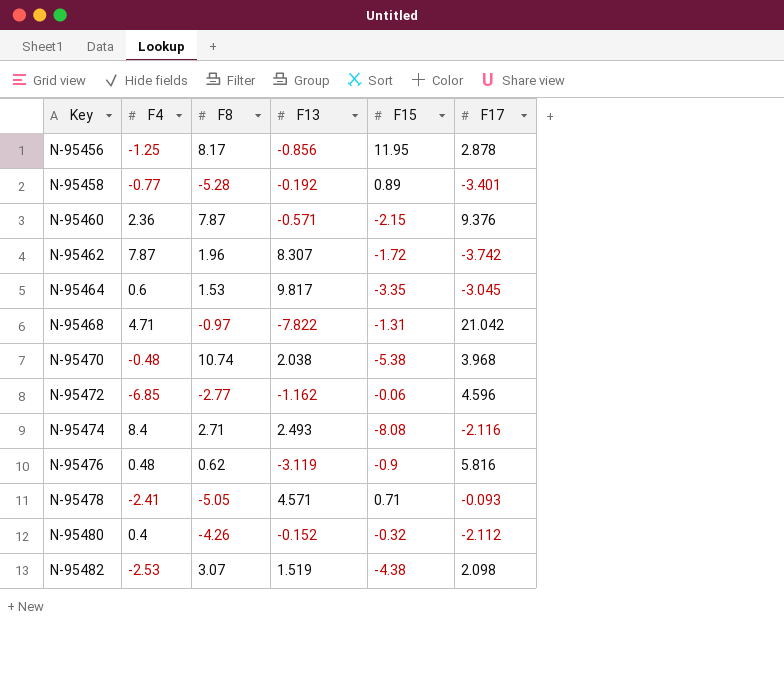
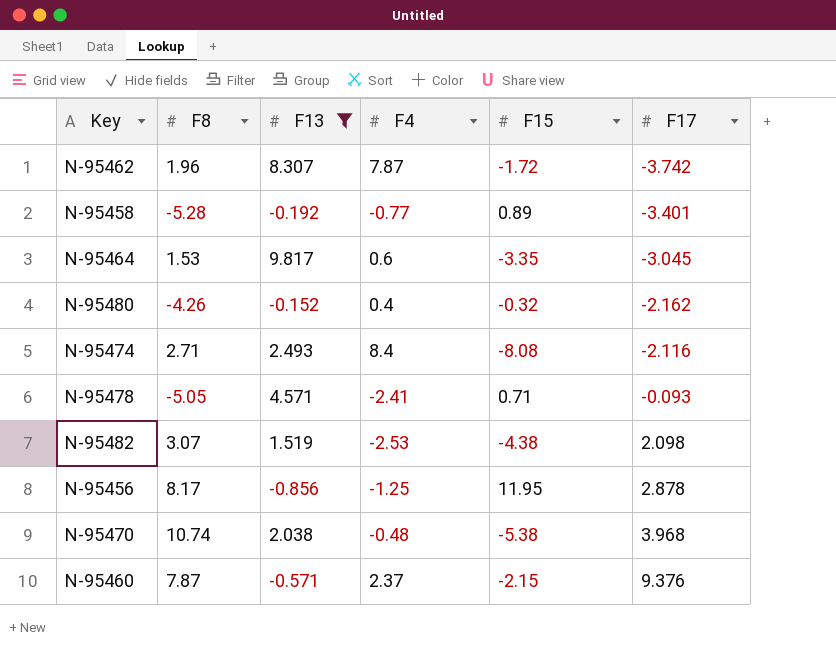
filter: none -> F13 >= -0.856
row order: Key ascending -> F17 ascending
column F4 | position: 2 -> 4
N-95480 | F17: -2.112 -> -2.162
N-95460 | F4: 2.36 -> 2.37

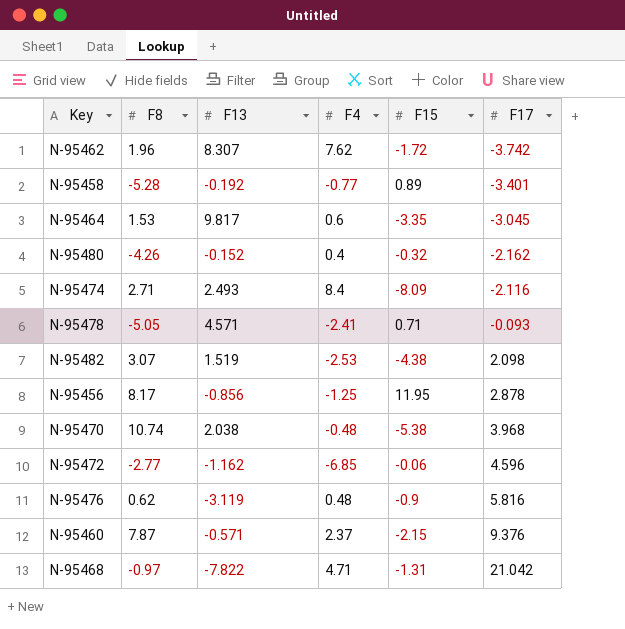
filter: F13 >= -0.856 -> none
N-95462 | F4: 7.87 -> 7.62
N-95474 | F15: -8.08 -> -8.09

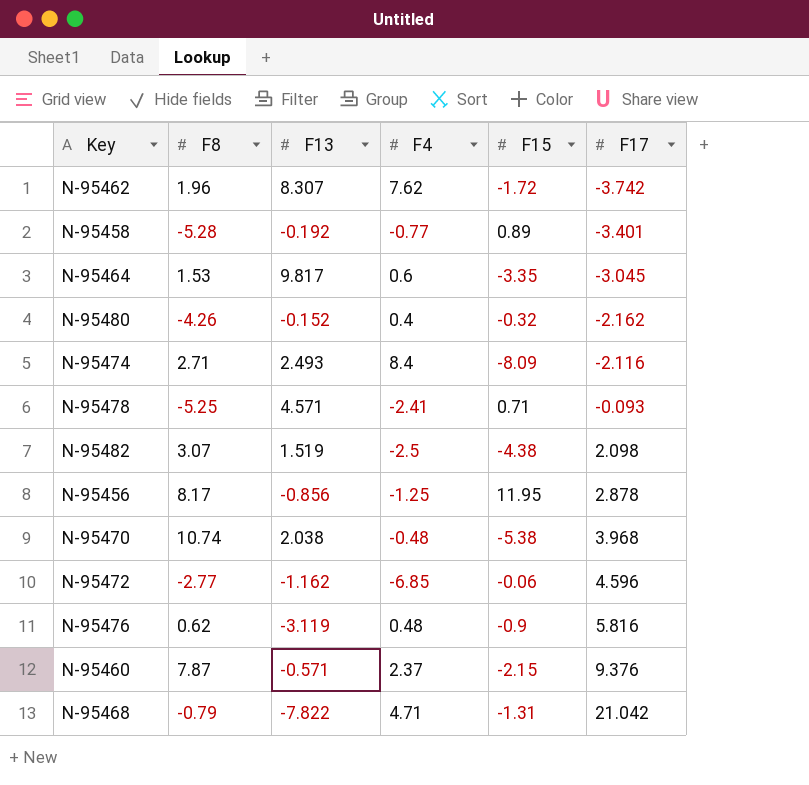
N-95478 | F8: -5.05 -> -5.25
N-95482 | F4: -2.53 -> -2.5
N-95468 | F8: -0.97 -> -0.79

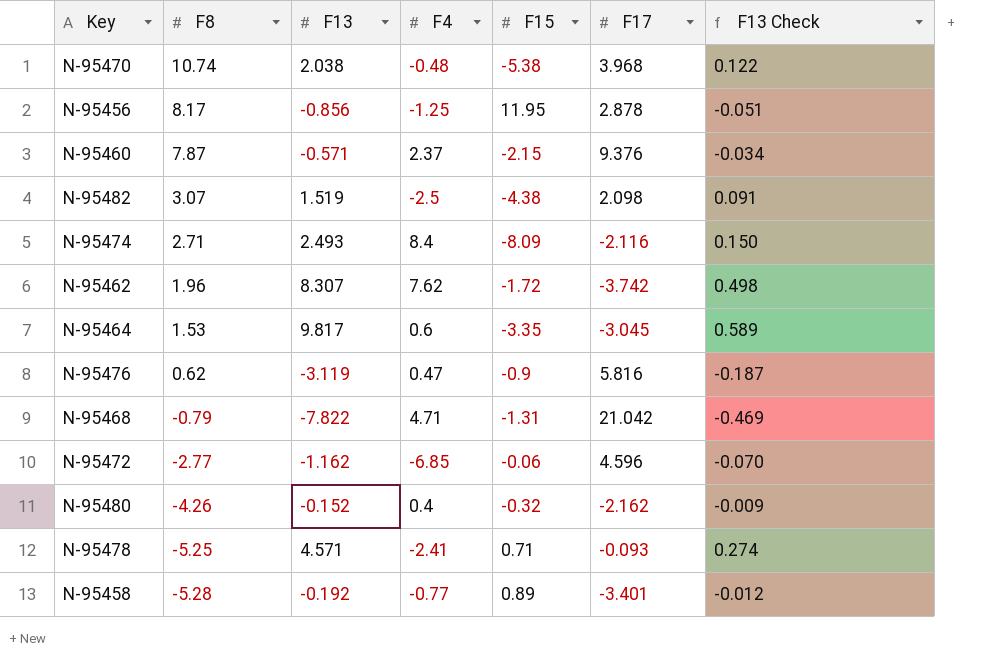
row order: F17 ascending -> F8 descending
column F13 Check | formula: none -> [F13] * 0.06
N-95476 | F4: 0.48 -> 0.47

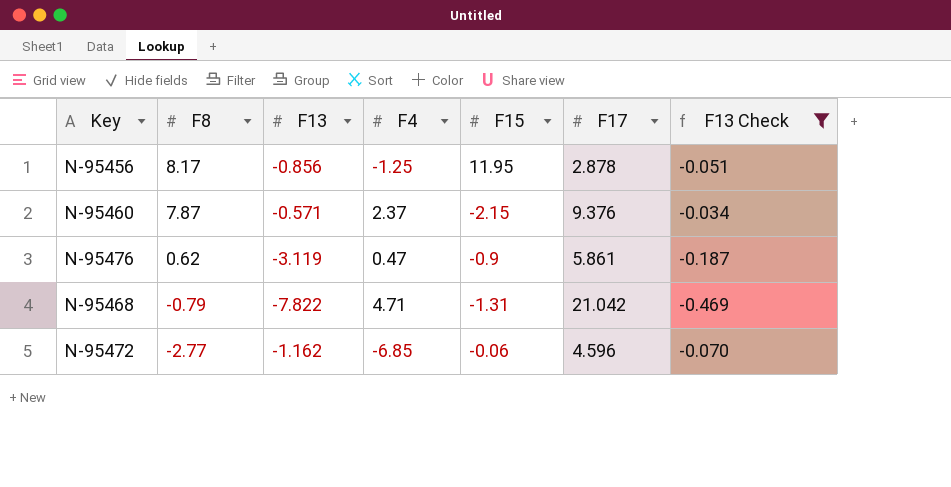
filter: none -> F13 Check <= -0.034
N-95476 | F17: 5.816 -> 5.861

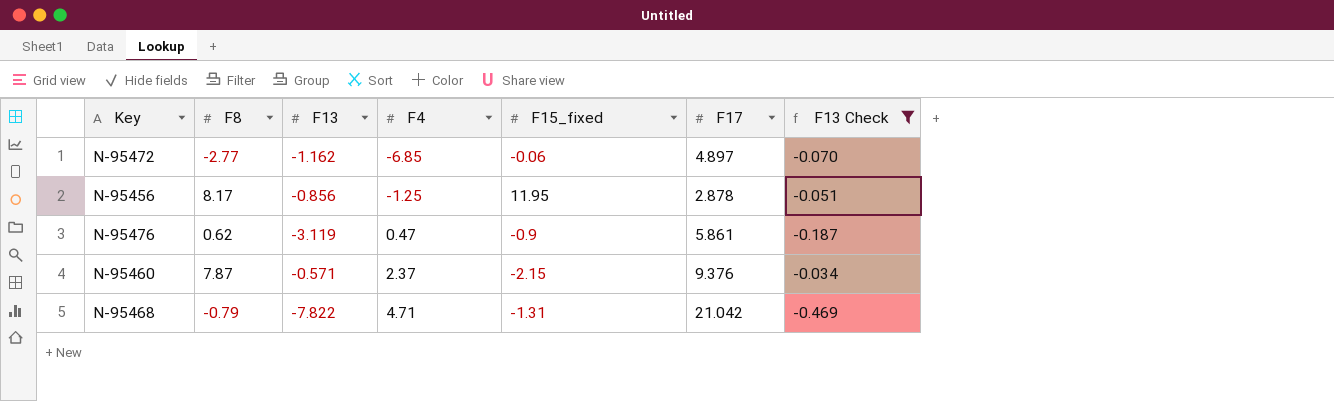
row order: F8 descending -> F4 ascending
column name: F15 -> F15_fixed
N-95472 | F17: 4.596 -> 4.897

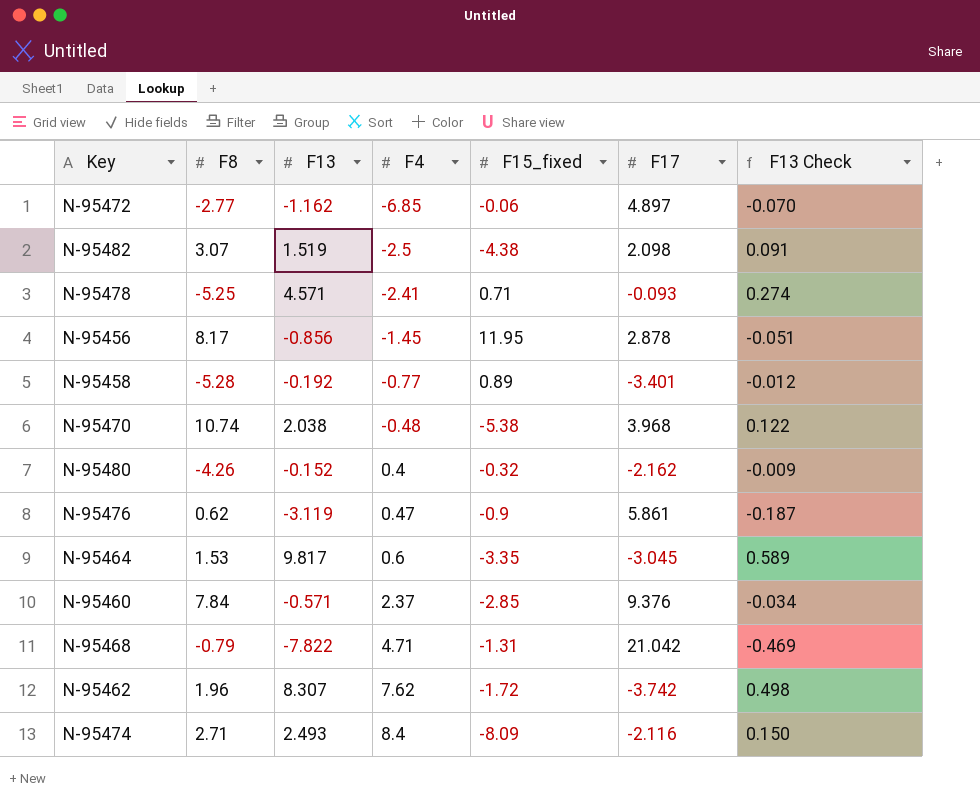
filter: F13 Check <= -0.034 -> none
N-95456 | F4: -1.25 -> -1.45
N-95460 | F8: 7.87 -> 7.84
N-95460 | F15_fixed: -2.15 -> -2.85

